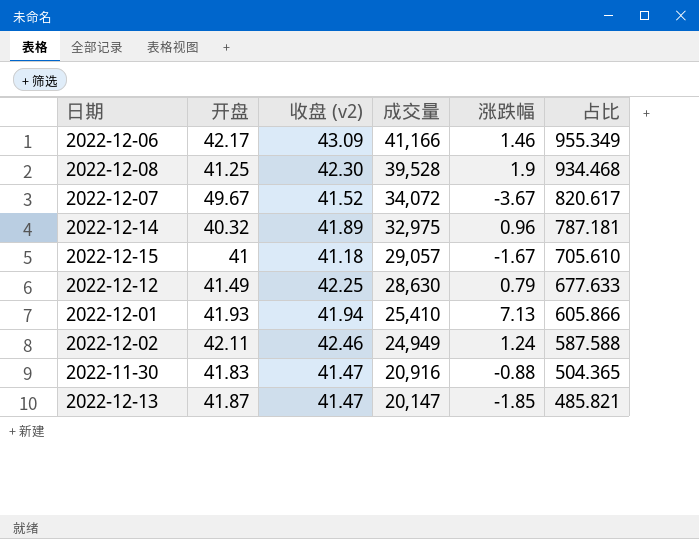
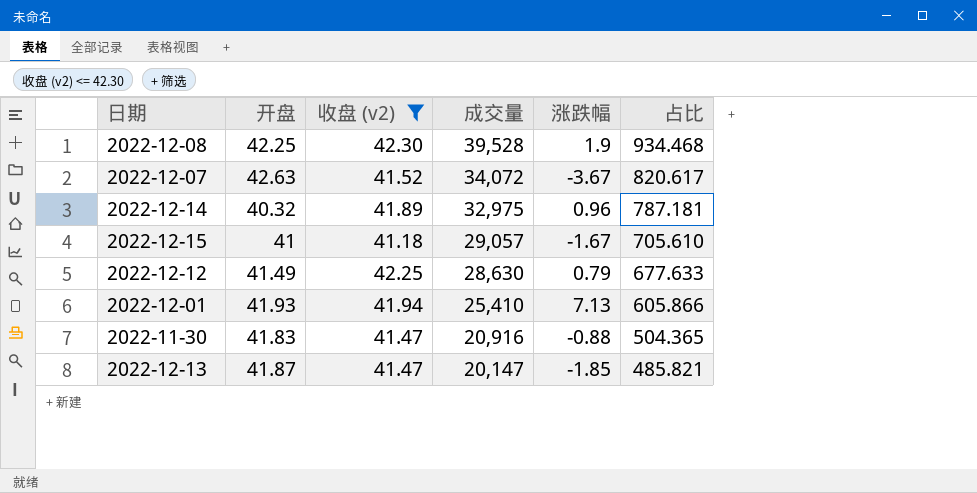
filter: none -> 收盘 (v2) <= 42.30
2022-12-08 | 开盘: 41.25 -> 42.25
2022-12-07 | 开盘: 49.67 -> 42.63

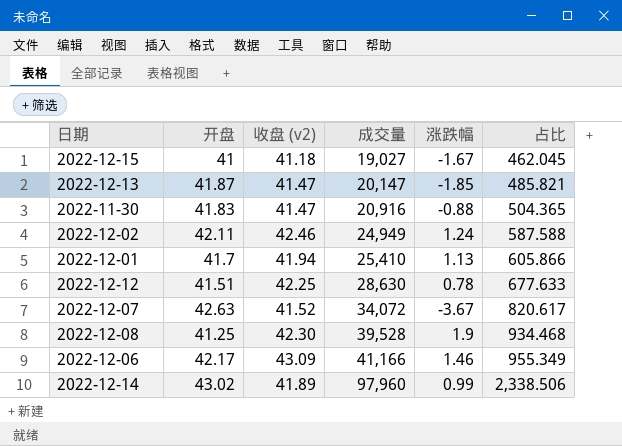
filter: 收盘 (v2) <= 42.30 -> none
row order: 成交量 descending -> 成交量 ascending
2022-12-15 | 成交量: 29,057 -> 19,027
2022-12-15 | 占比: 705.610 -> 462.045
2022-12-01 | 开盘: 41.93 -> 41.7
2022-12-01 | 涨跌幅: 7.13 -> 1.13
2022-12-12 | 开盘: 41.49 -> 41.51
2022-12-12 | 涨跌幅: 0.79 -> 0.78
2022-12-08 | 开盘: 42.25 -> 41.25
2022-12-14 | 开盘: 40.32 -> 43.02
2022-12-14 | 成交量: 32,975 -> 97,960
2022-12-14 | 涨跌幅: 0.96 -> 0.99
2022-12-14 | 占比: 787.181 -> 2,338.506

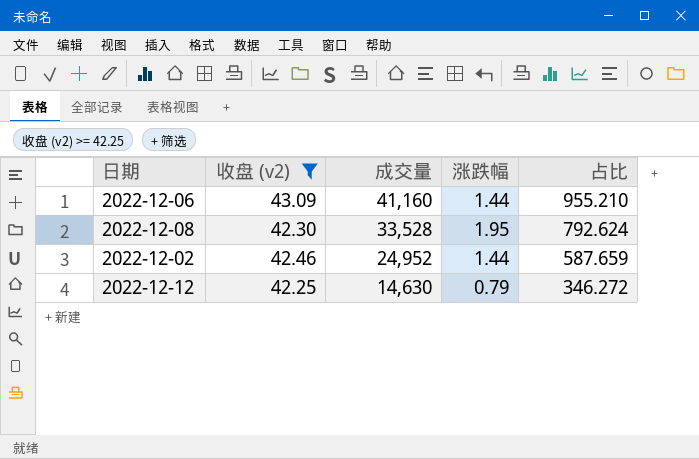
filter: none -> 收盘 (v2) >= 42.25
row order: 成交量 ascending -> 成交量 descending
column 开盘 | position: 2 -> none
2022-12-06 | 成交量: 41,166 -> 41,160
2022-12-06 | 涨跌幅: 1.46 -> 1.44
2022-12-06 | 占比: 955.349 -> 955.210
2022-12-08 | 成交量: 39,528 -> 33,528
2022-12-08 | 涨跌幅: 1.9 -> 1.95
2022-12-08 | 占比: 934.468 -> 792.624
2022-12-02 | 成交量: 24,949 -> 24,952
2022-12-02 | 涨跌幅: 1.24 -> 1.44
2022-12-02 | 占比: 587.588 -> 587.659
2022-12-12 | 成交量: 28,630 -> 14,630
2022-12-12 | 涨跌幅: 0.78 -> 0.79
2022-12-12 | 占比: 677.633 -> 346.272

